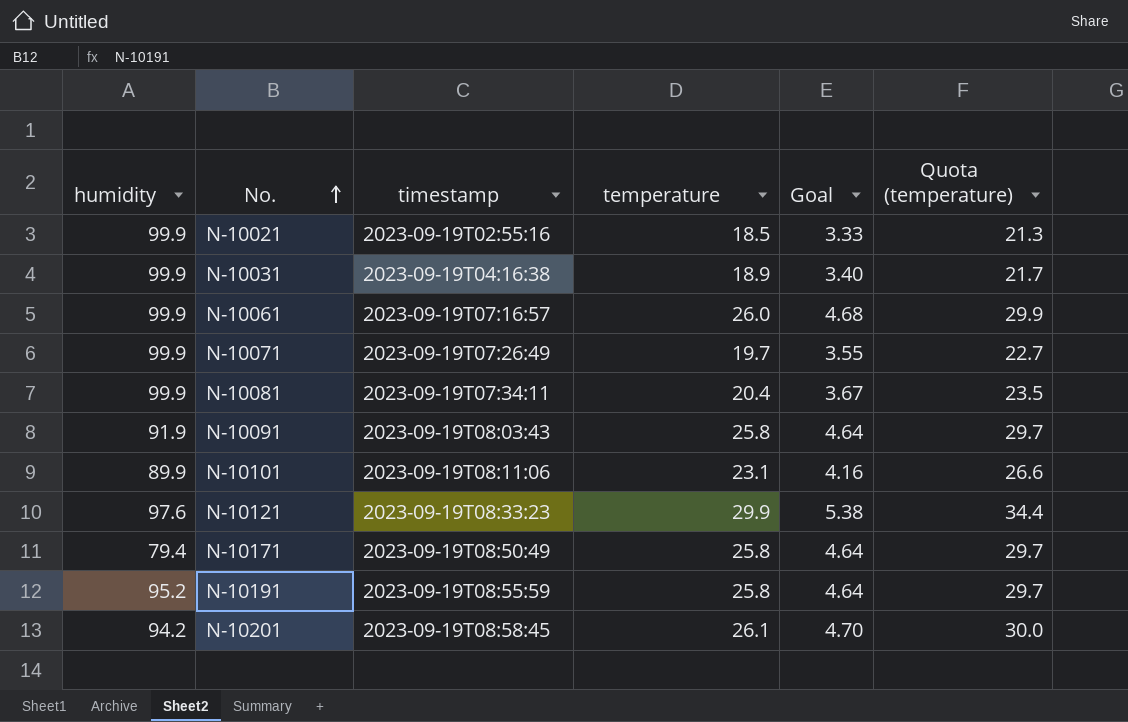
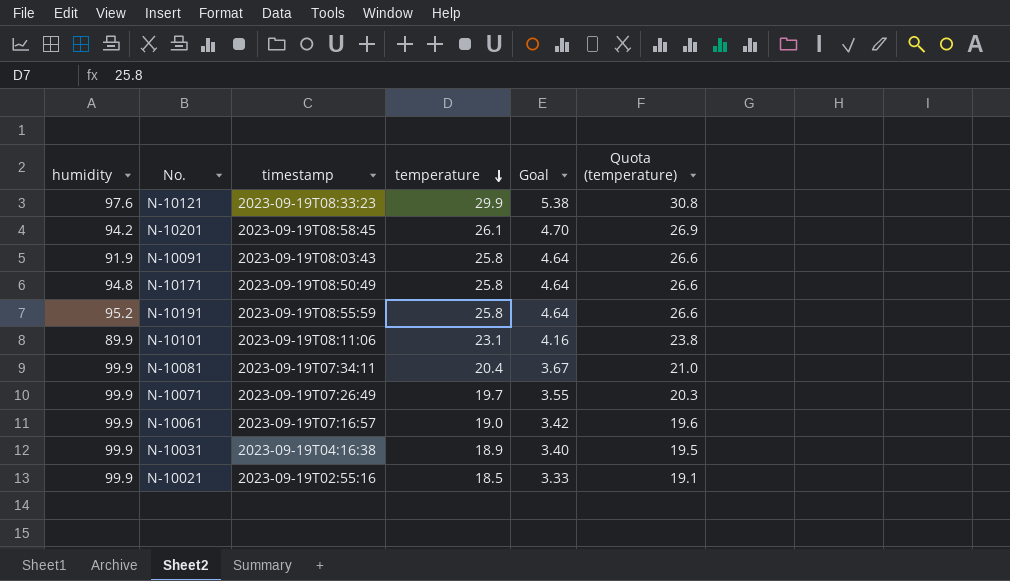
row order: No. ascending -> temperature descending
column Quota (temperature) | formula: [temperature] * 1.15 -> [temperature] * 1.03
N-10171 | humidity: 79.4 -> 94.8
N-10061 | temperature: 26.0 -> 19.0
N-10061 | Goal: 4.68 -> 3.42

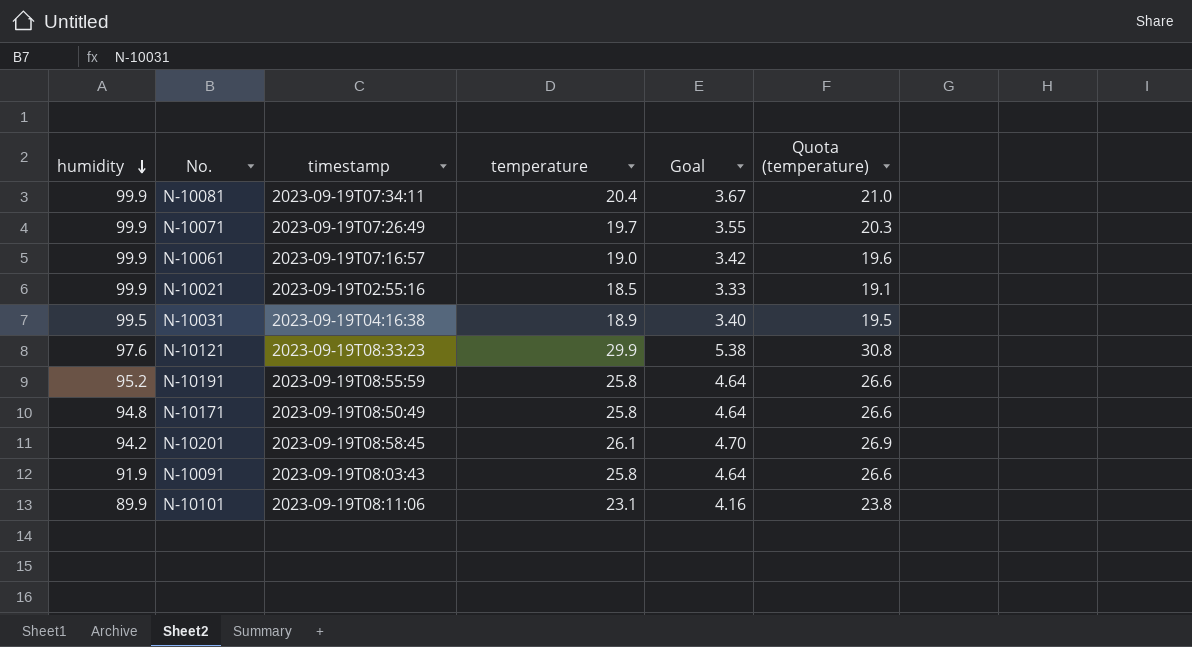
row order: temperature descending -> humidity descending
N-10031 | humidity: 99.9 -> 99.5

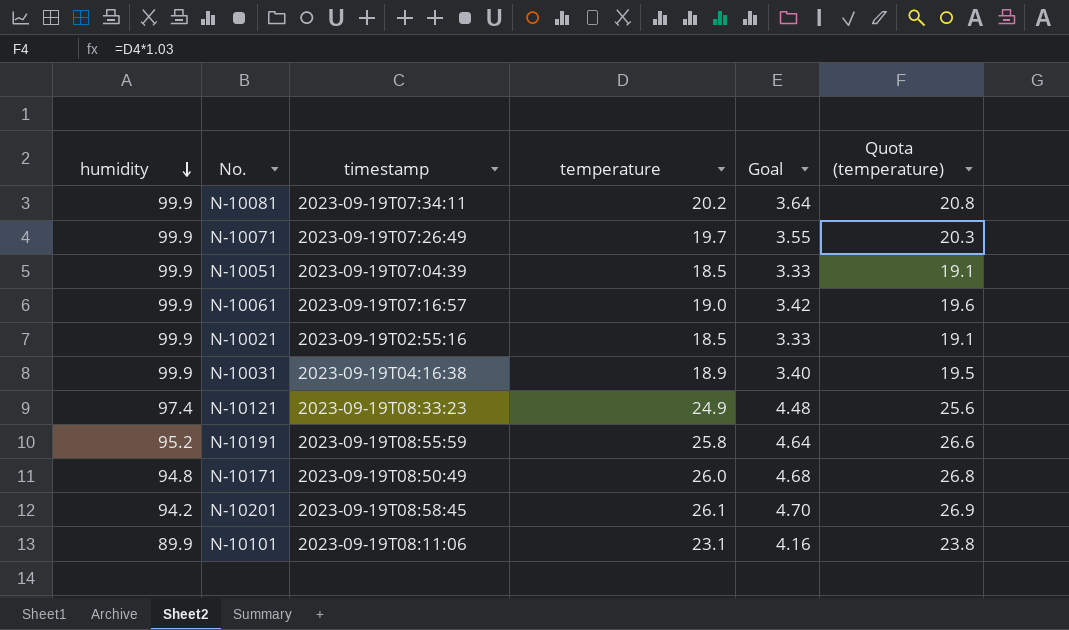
row N-10091: 91.9 | 2023-09-19T08:03:43 | 25.8 | 4.64 | 26.6 -> none
N-10081 | temperature: 20.4 -> 20.2
N-10081 | Goal: 3.67 -> 3.64
N-10081 | Quota (temperature): 21.0 -> 20.8
row N-10051: none -> 99.9 | 2023-09-19T07:04:39 | 18.5 | 3.33 | 19.1
N-10031 | humidity: 99.5 -> 99.9
N-10121 | humidity: 97.6 -> 97.4
N-10121 | temperature: 29.9 -> 24.9
N-10121 | Goal: 5.38 -> 4.48
N-10121 | Quota (temperature): 30.8 -> 25.6
N-10171 | temperature: 25.8 -> 26.0
N-10171 | Goal: 4.64 -> 4.68
N-10171 | Quota (temperature): 26.6 -> 26.8

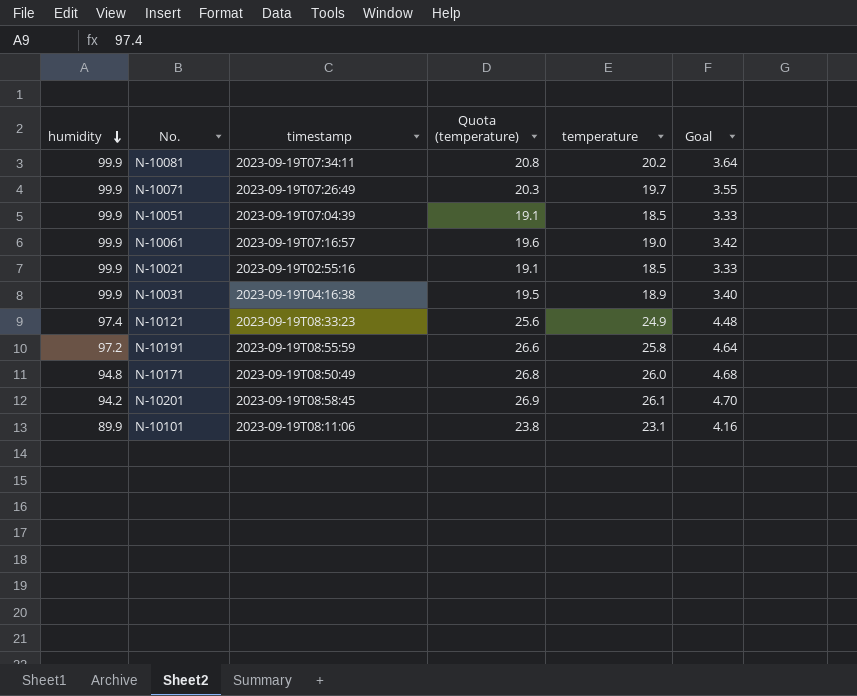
column Quota (temperature) | position: 6 -> 4
N-10191 | humidity: 95.2 -> 97.2

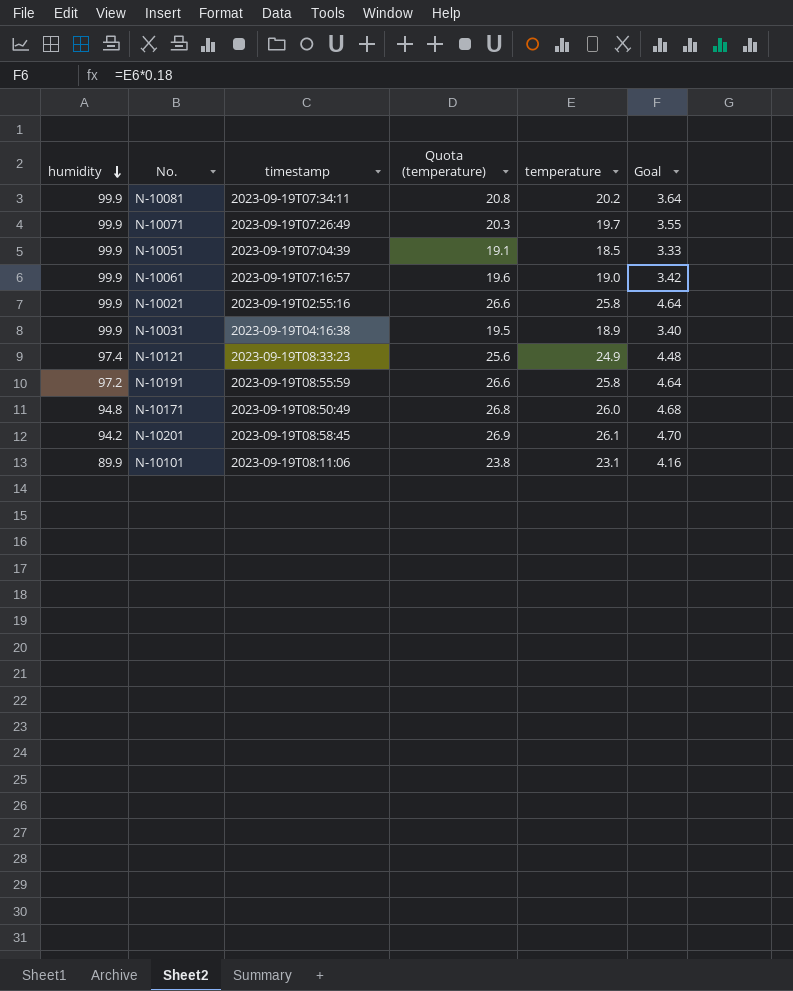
N-10021 | Quota (temperature): 19.1 -> 26.6
N-10021 | temperature: 18.5 -> 25.8
N-10021 | Goal: 3.33 -> 4.64

